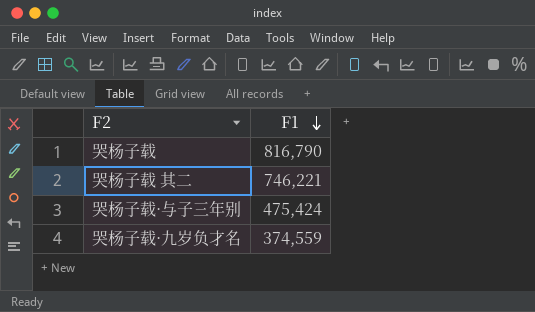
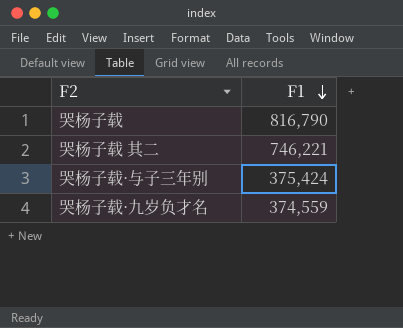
哭杨子载·与子三年别 | F1: 475,424 -> 375,424

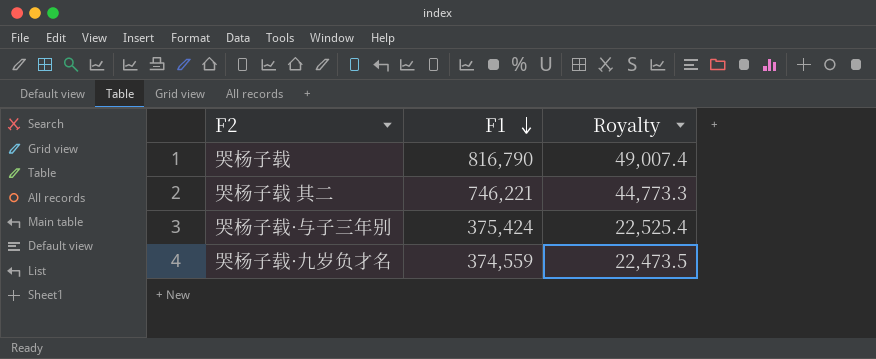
column Royalty | formula: none -> [F1] * 0.06

